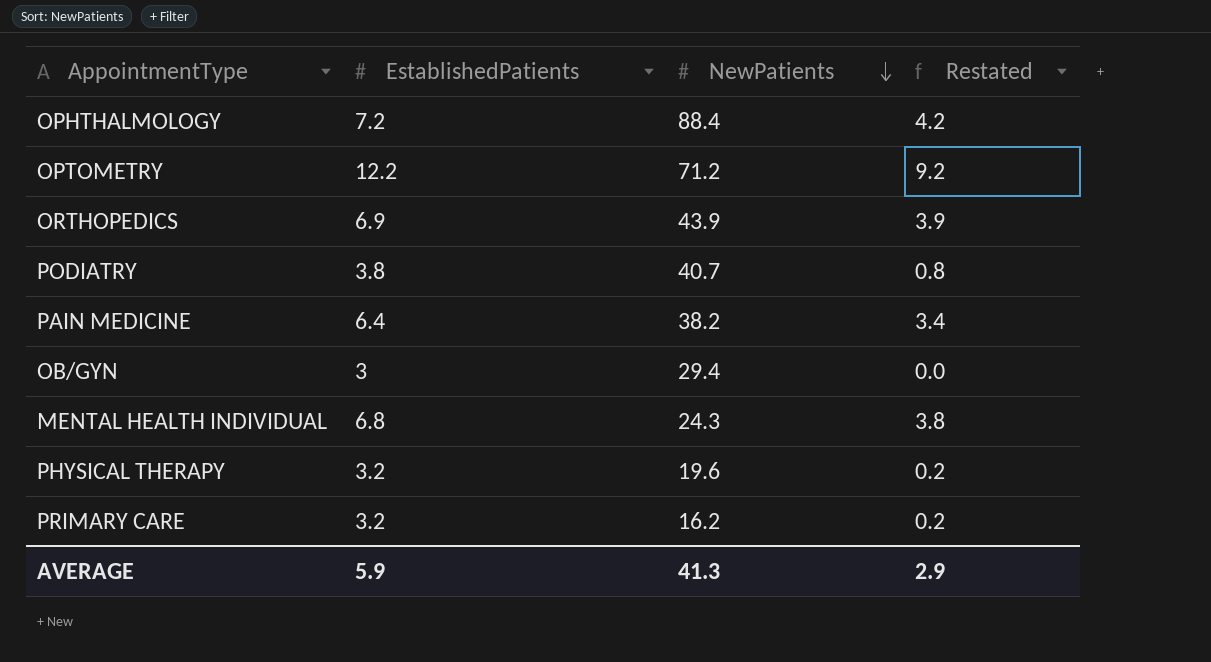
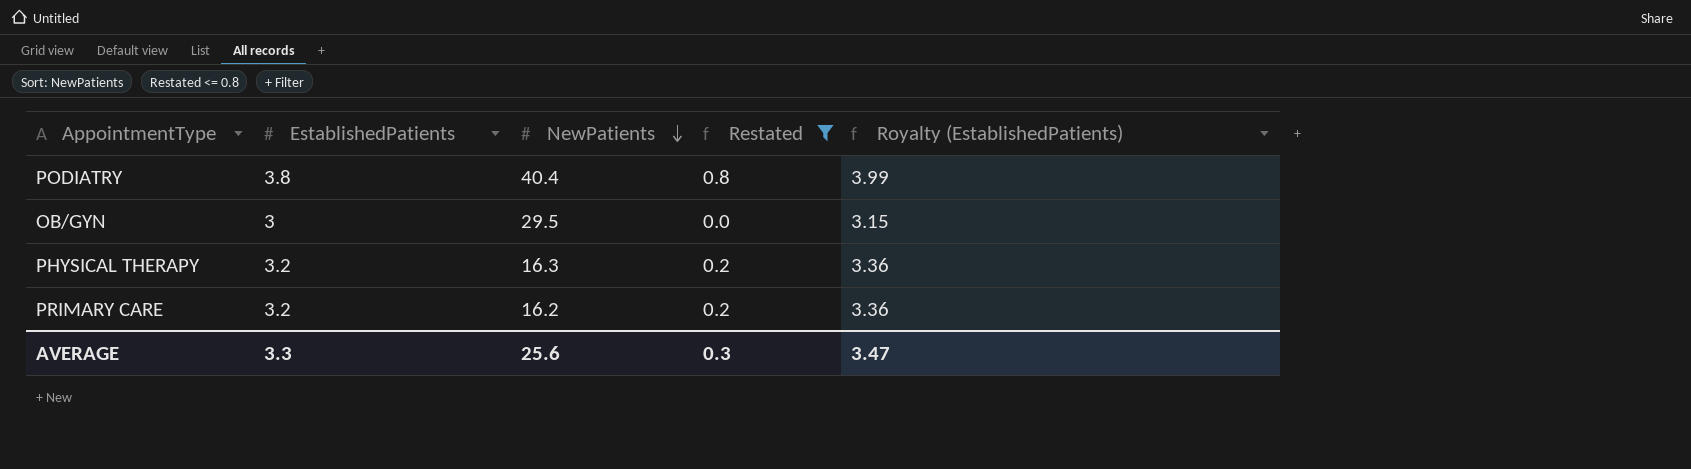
filter: none -> Restated <= 0.8
column Royalty (EstablishedPatients) | formula: none -> [EstablishedPatients] * 1.05
PODIATRY | NewPatients: 40.7 -> 40.4
OB/GYN | NewPatients: 29.4 -> 29.5
PHYSICAL THERAPY | NewPatients: 19.6 -> 16.3
AVERAGE | EstablishedPatients: 5.9 -> 3.3
AVERAGE | NewPatients: 41.3 -> 25.6
AVERAGE | Restated: 2.9 -> 0.3

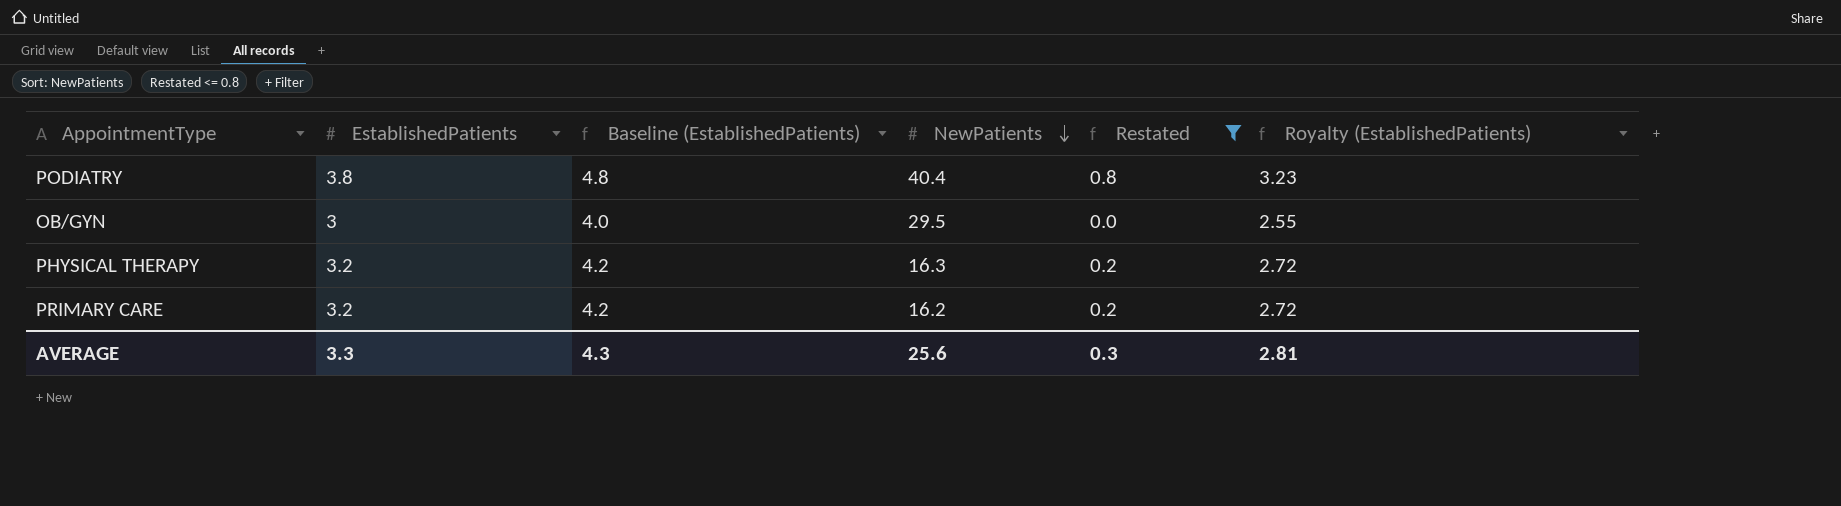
column Baseline (EstablishedPatients) | formula: none -> [EstablishedPatients] + 1
column Royalty (EstablishedPatients) | formula: [EstablishedPatients] * 1.05 -> [EstablishedPatients] * 0.85
AVERAGE | Royalty (EstablishedPatients): 3.47 -> 2.81

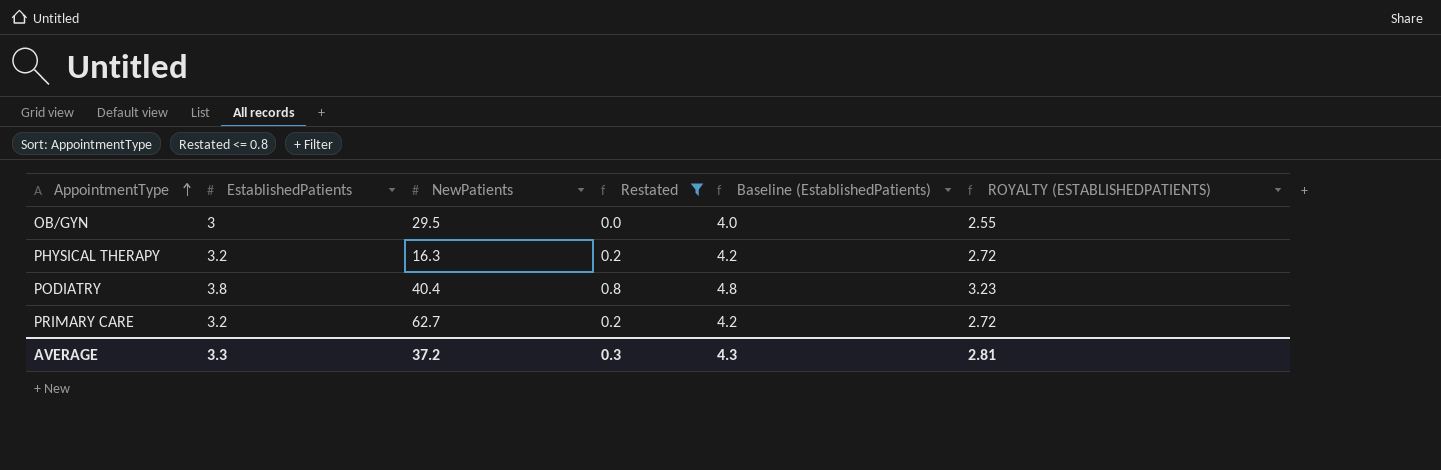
row order: NewPatients descending -> AppointmentType ascending
column Baseline (EstablishedPatients) | position: 3 -> 5
column name: Royalty (EstablishedPatients) -> ROYALTY (ESTABLISHEDPATIENTS)
PRIMARY CARE | NewPatients: 16.2 -> 62.7
AVERAGE | NewPatients: 25.6 -> 37.2

